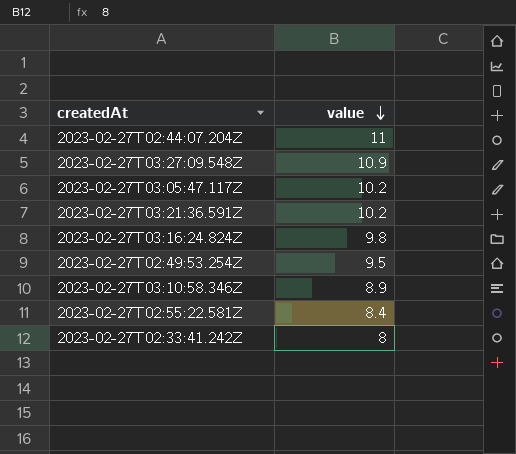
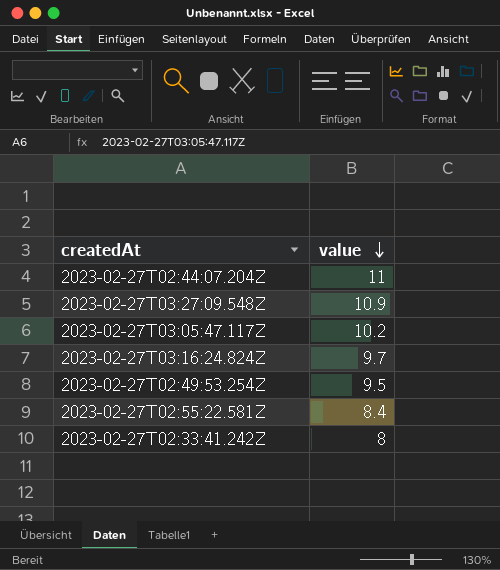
row 2023-02-27T03:21:36.591Z: 10.2 -> none
row 2023-02-27T03:10:58.346Z: 8.9 -> none
2023-02-27T03:16:24.824Z | value: 9.8 -> 9.7

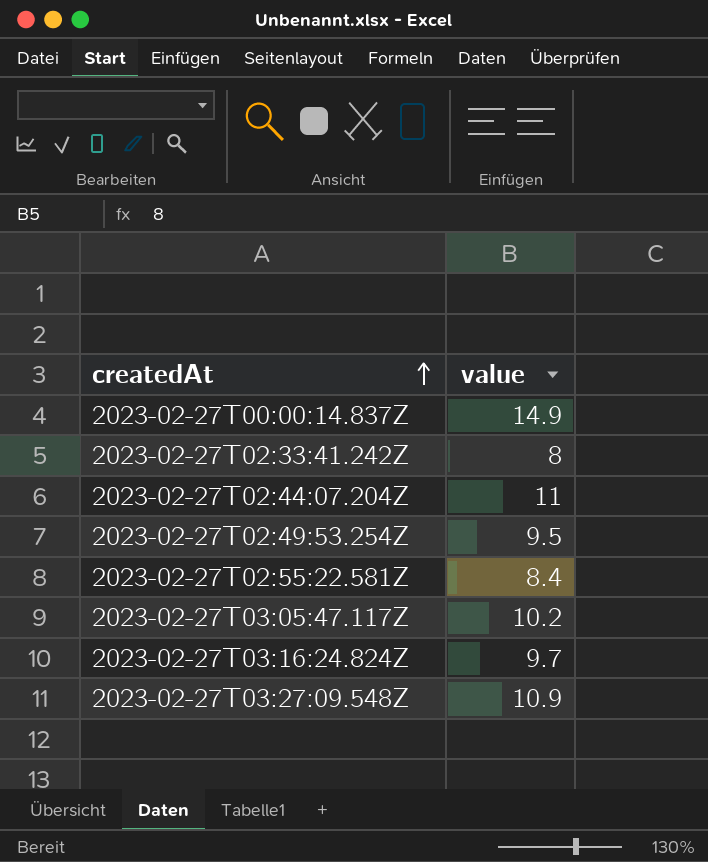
row order: value descending -> createdAt ascending
row 2023-02-27T00:00:14.837Z: none -> 14.9

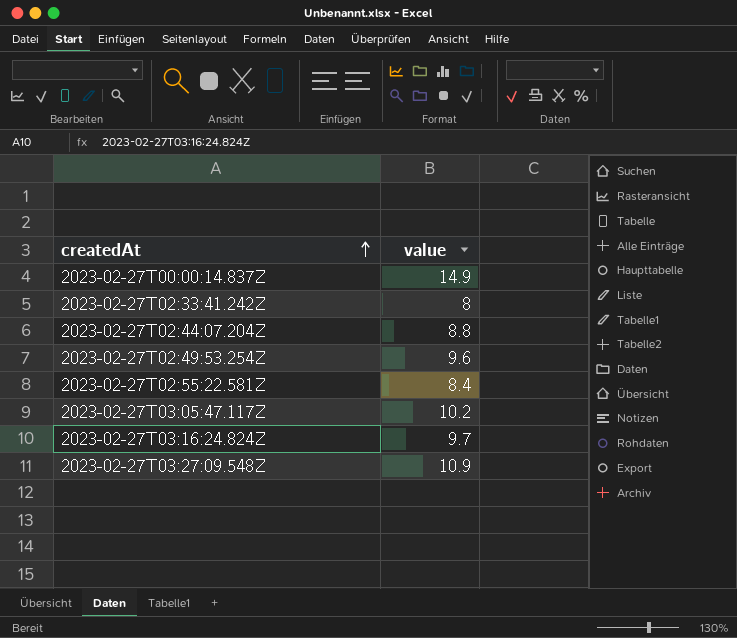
2023-02-27T02:44:07.204Z | value: 11 -> 8.8
2023-02-27T02:49:53.254Z | value: 9.5 -> 9.6

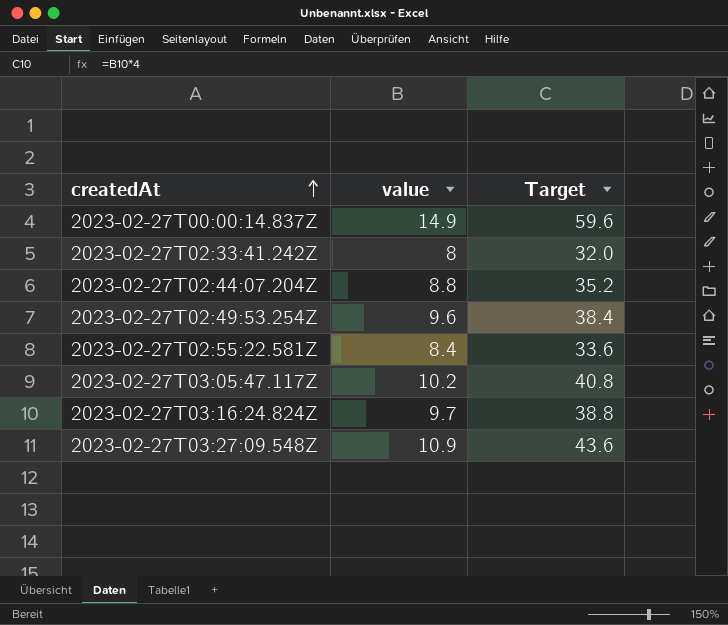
column Target | formula: none -> [value] * 4

